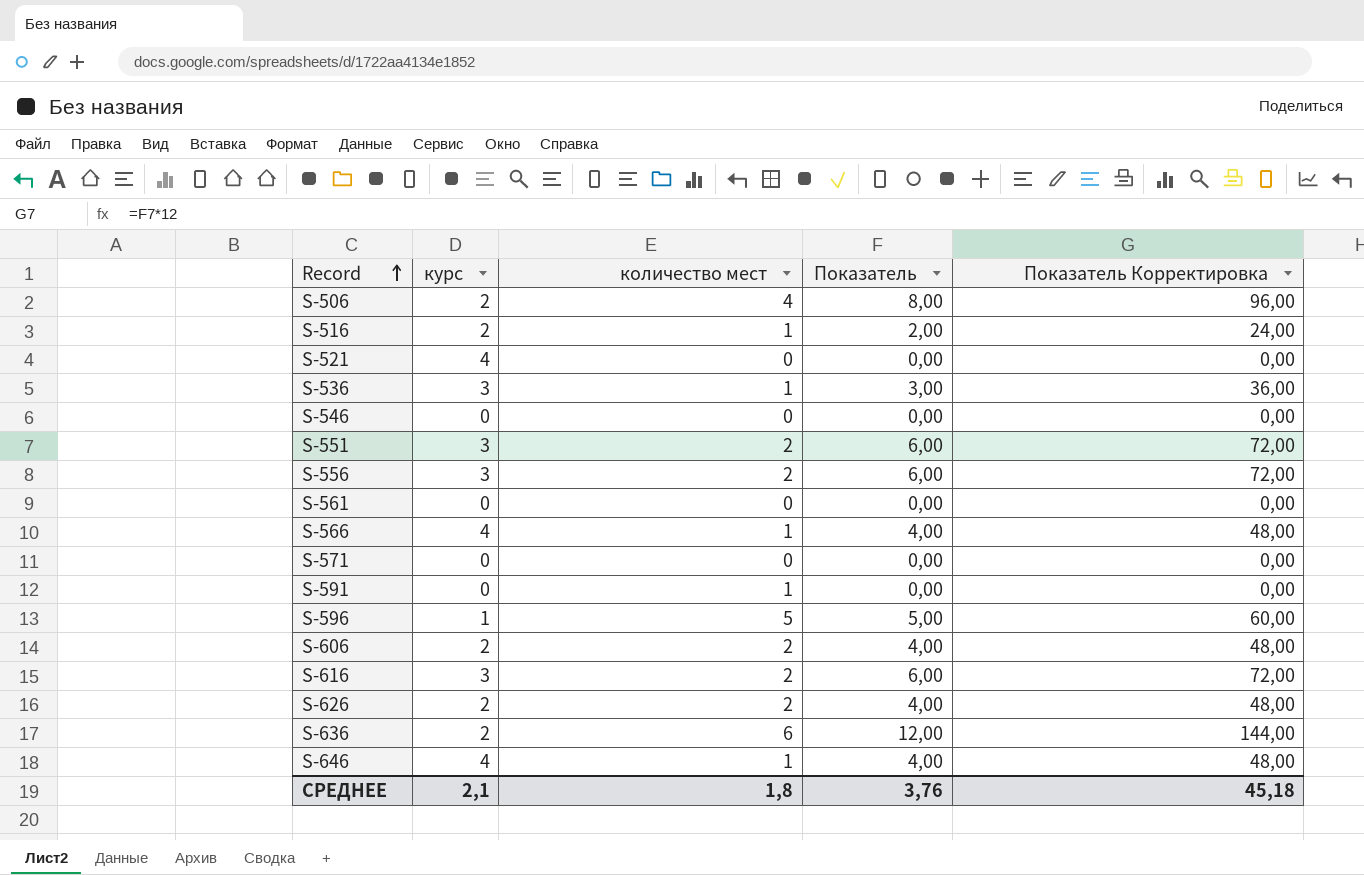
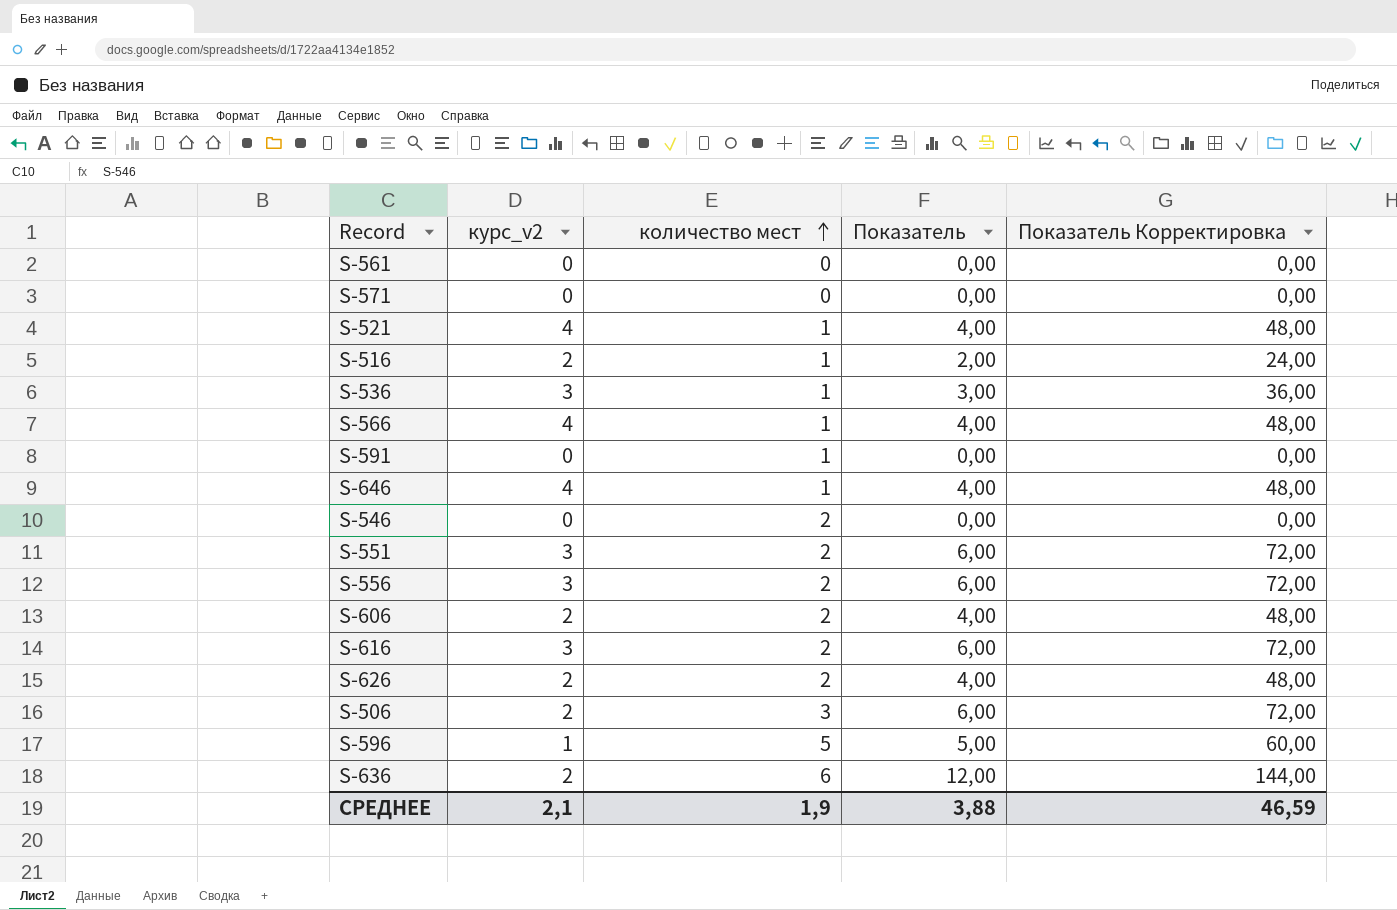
row order: Record ascending -> количество мест ascending
column name: курс -> курс_v2
S-521 | количество мест: 0 -> 1
S-521 | Показатель: 0,00 -> 4,00
S-521 | Показатель Корректировка: 0,00 -> 48,00
S-546 | количество мест: 0 -> 2
S-506 | количество мест: 4 -> 3
S-506 | Показатель: 8,00 -> 6,00
S-506 | Показатель Корректировка: 96,00 -> 72,00
СРЕДНЕЕ | количество мест: 1,8 -> 1,9
СРЕДНЕЕ | Показатель: 3,76 -> 3,88
СРЕДНЕЕ | Показатель Корректировка: 45,18 -> 46,59

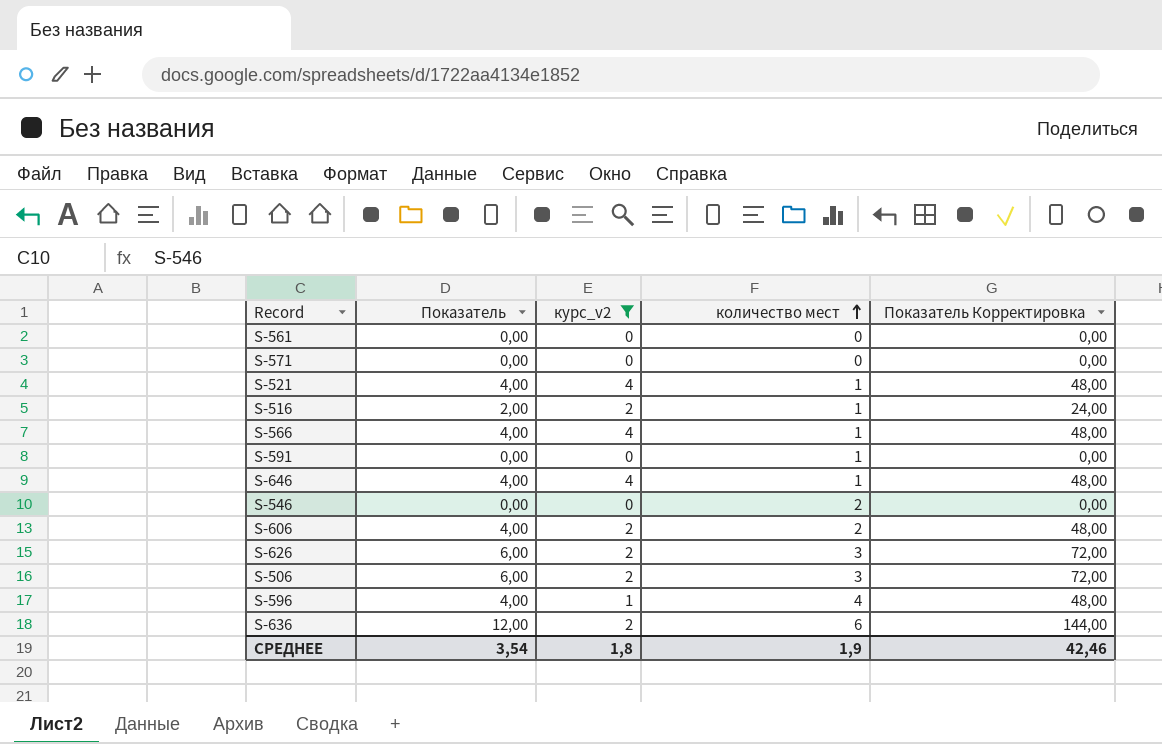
filter: none -> курс_v2 != 3
column Показатель | position: 4 -> 2
S-626 | Показатель: 4,00 -> 6,00
S-626 | количество мест: 2 -> 3
S-626 | Показатель Корректировка: 48,00 -> 72,00
S-596 | Показатель: 5,00 -> 4,00
S-596 | количество мест: 5 -> 4
S-596 | Показатель Корректировка: 60,00 -> 48,00
СРЕДНЕЕ | Показатель: 3,88 -> 3,54
СРЕДНЕЕ | курс_v2: 2,1 -> 1,8
СРЕДНЕЕ | Показатель Корректировка: 46,59 -> 42,46

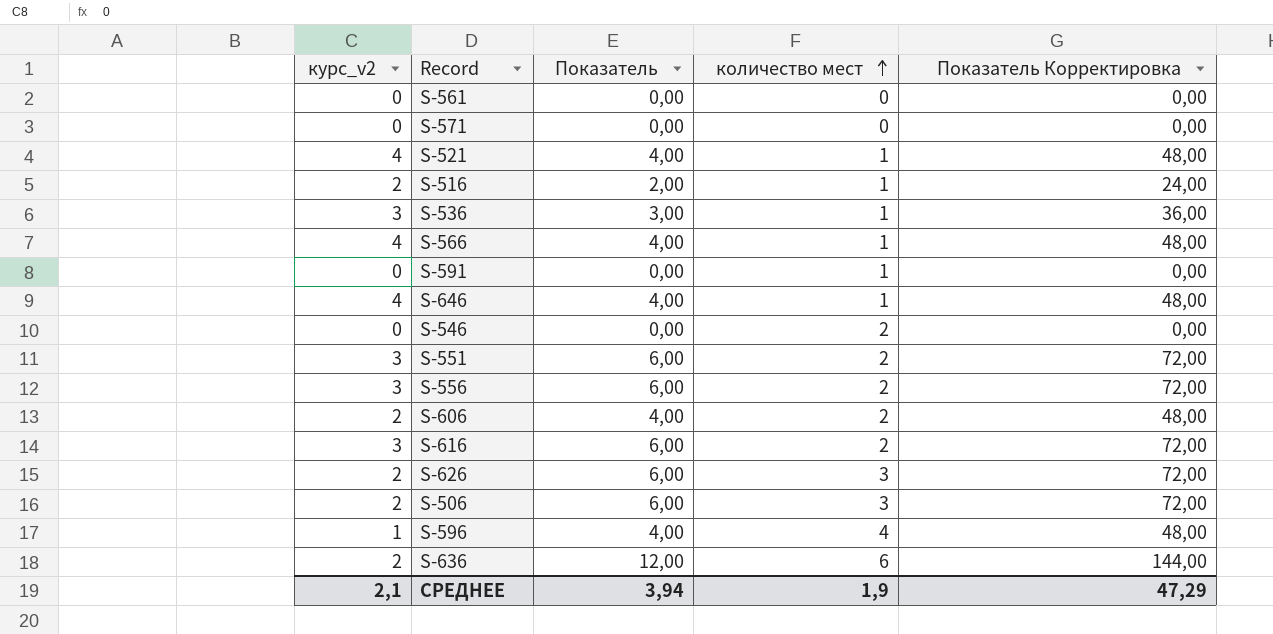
filter: курс_v2 != 3 -> none
column курс_v2 | position: 3 -> 1
СРЕДНЕЕ | курс_v2: 1,8 -> 2,1
СРЕДНЕЕ | Показатель: 3,54 -> 3,94
СРЕДНЕЕ | Показатель Корректировка: 42,46 -> 47,29

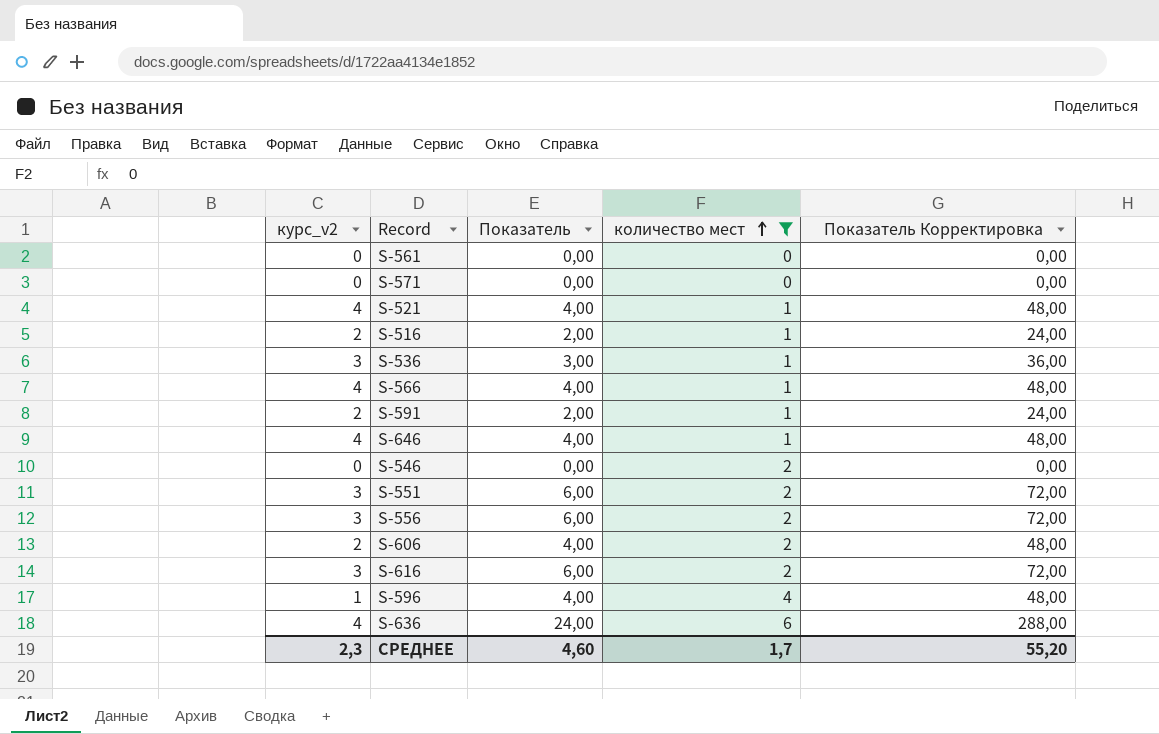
filter: none -> количество мест != 3
S-591 | курс_v2: 0 -> 2
S-591 | Показатель: 0,00 -> 2,00
S-591 | Показатель Корректировка: 0,00 -> 24,00
S-636 | курс_v2: 2 -> 4
S-636 | Показатель: 12,00 -> 24,00
S-636 | Показатель Корректировка: 144,00 -> 288,00
СРЕДНЕЕ | курс_v2: 2,1 -> 2,3
СРЕДНЕЕ | Показатель: 3,94 -> 4,60
СРЕДНЕЕ | количество мест: 1,9 -> 1,7
СРЕДНЕЕ | Показатель Корректировка: 47,29 -> 55,20

